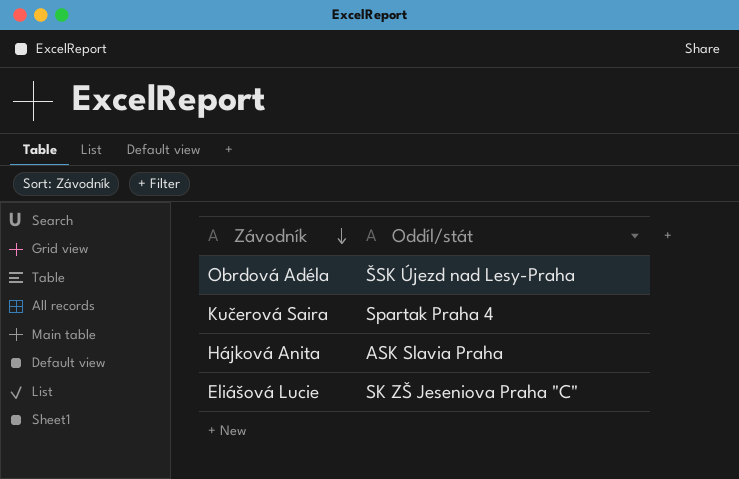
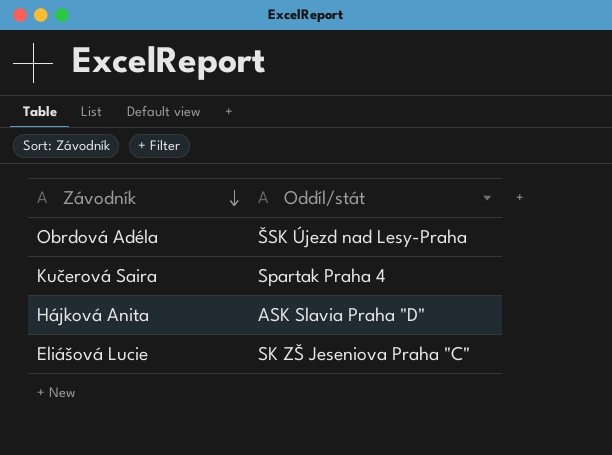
Hájková Anita | Oddíl/stát: ASK Slavia Praha -> ASK Slavia Praha "D"

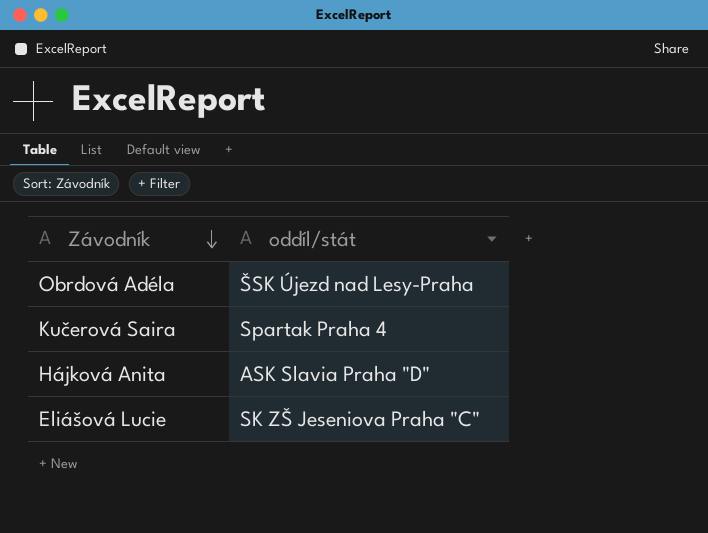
column name: Oddíl/stát -> oddíl/stát

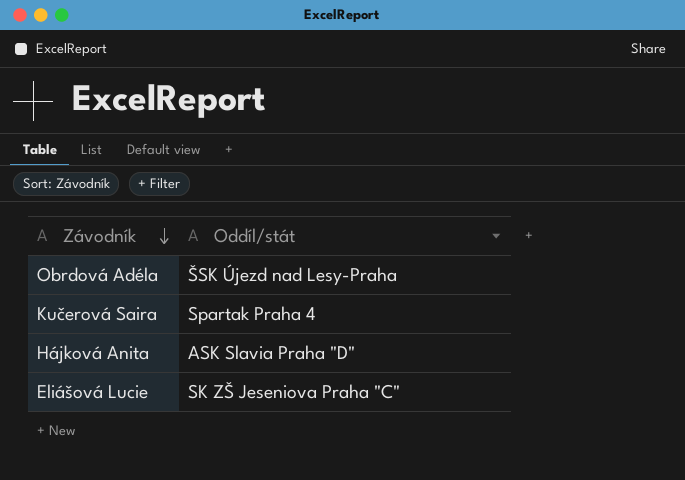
column name: oddíl/stát -> Oddíl/stát

